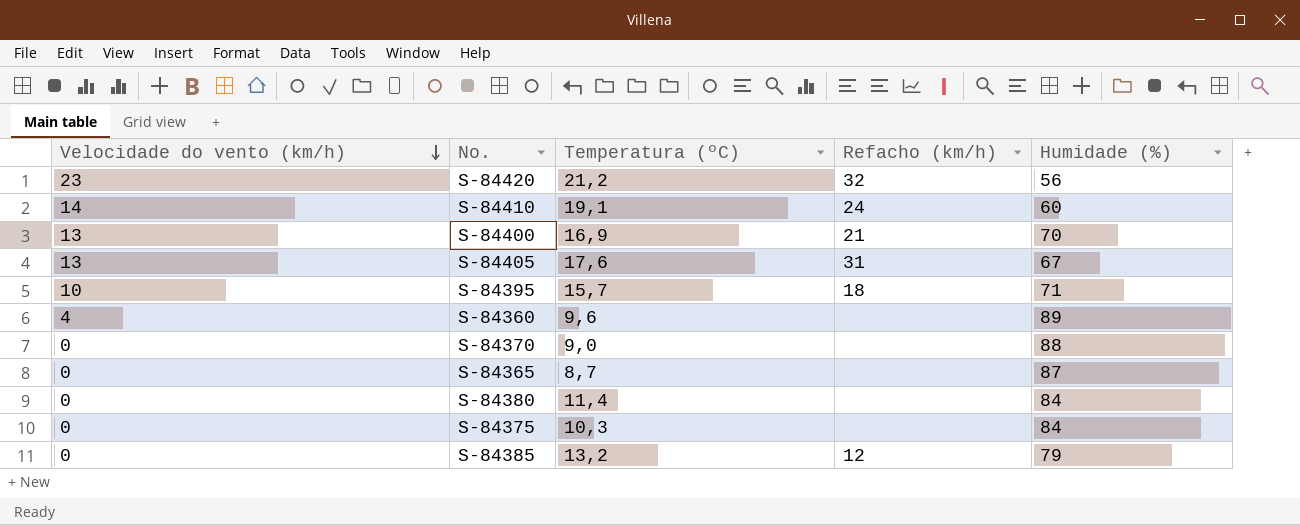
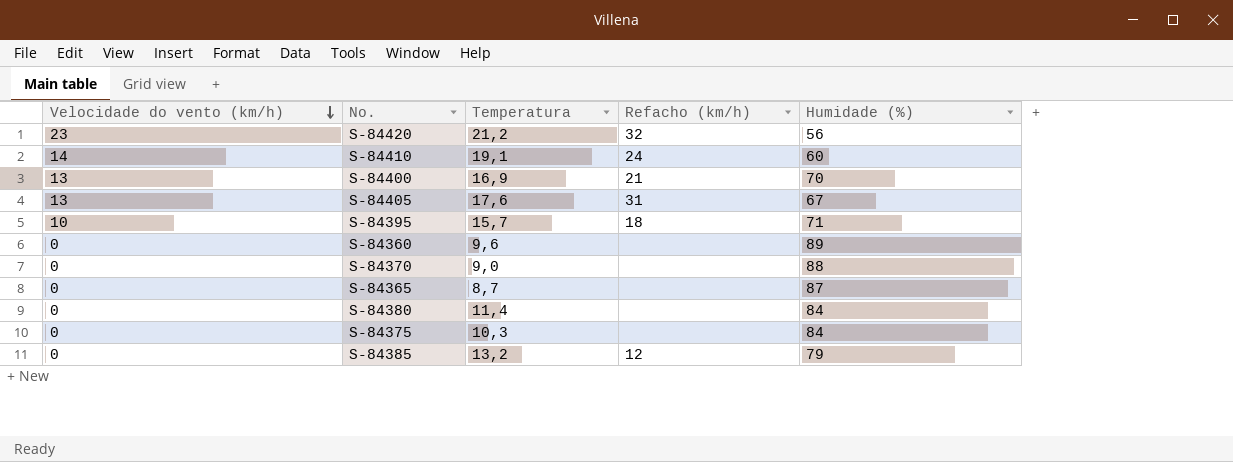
column name: Temperatura (ºC) -> Temperatura
S-84360 | Velocidade do vento (km/h): 4 -> 0

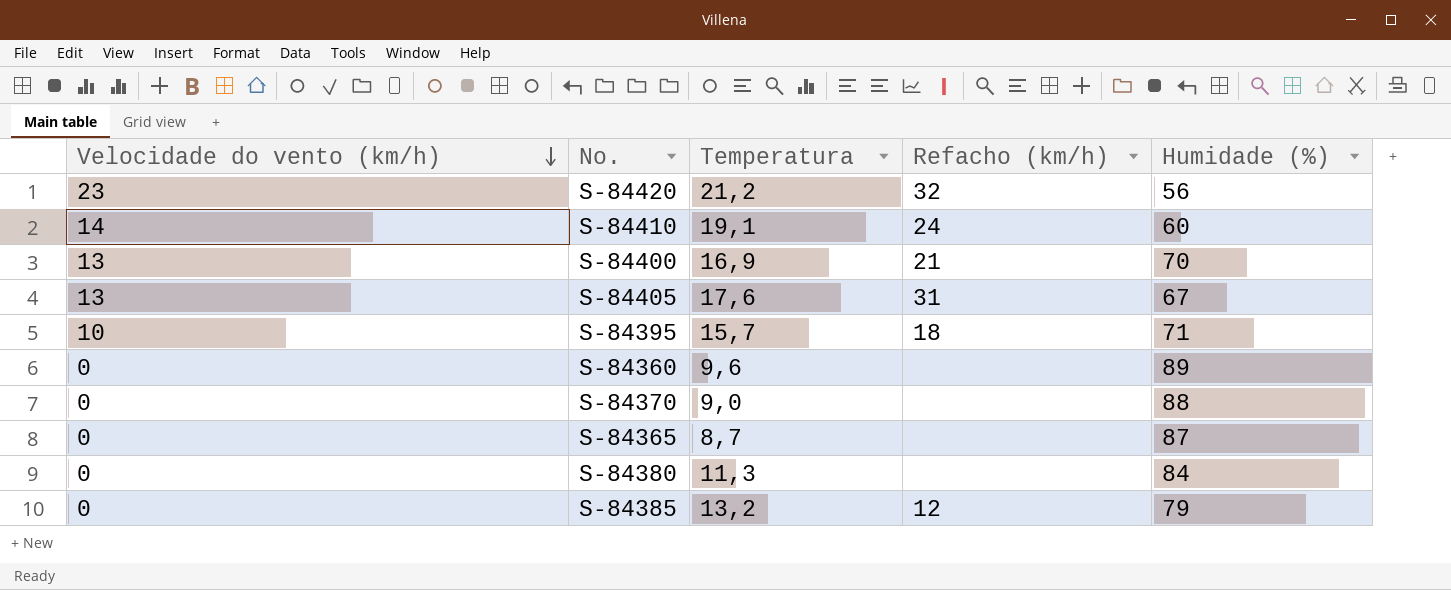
row S-84375: 0 | 10,3 | none | 84 -> none
S-84380 | Temperatura: 11,4 -> 11,3

